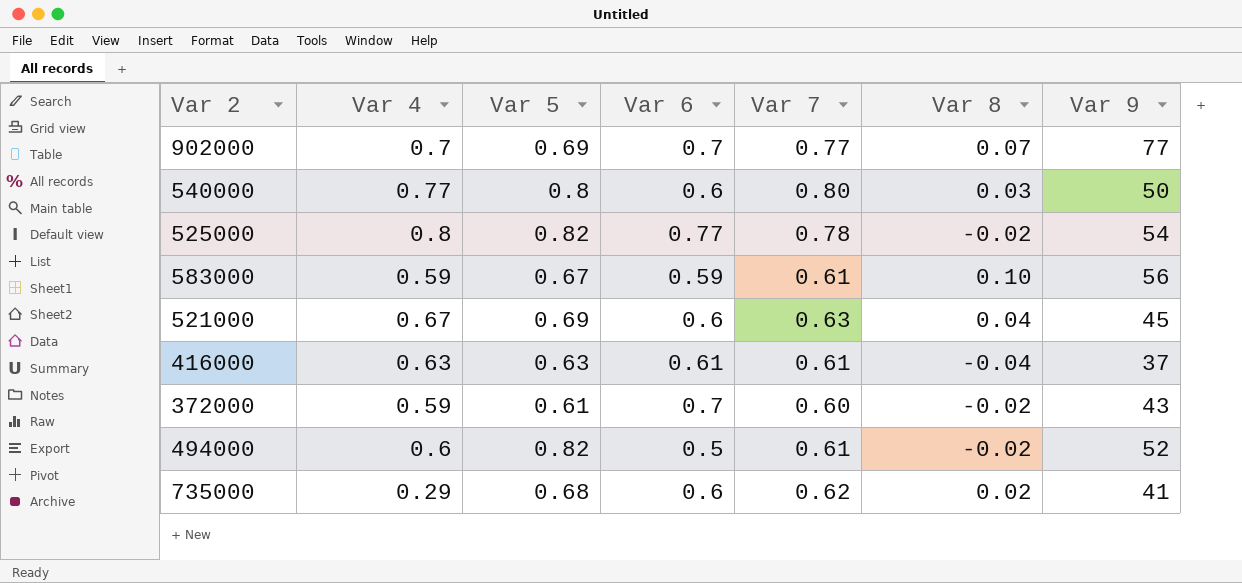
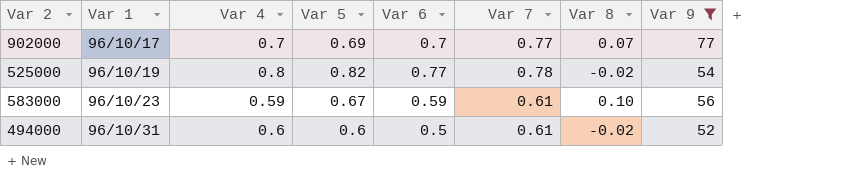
filter: none -> Var 9 >= 52
column Var 1 | position: none -> 2
494000 | Var 5: 0.82 -> 0.6

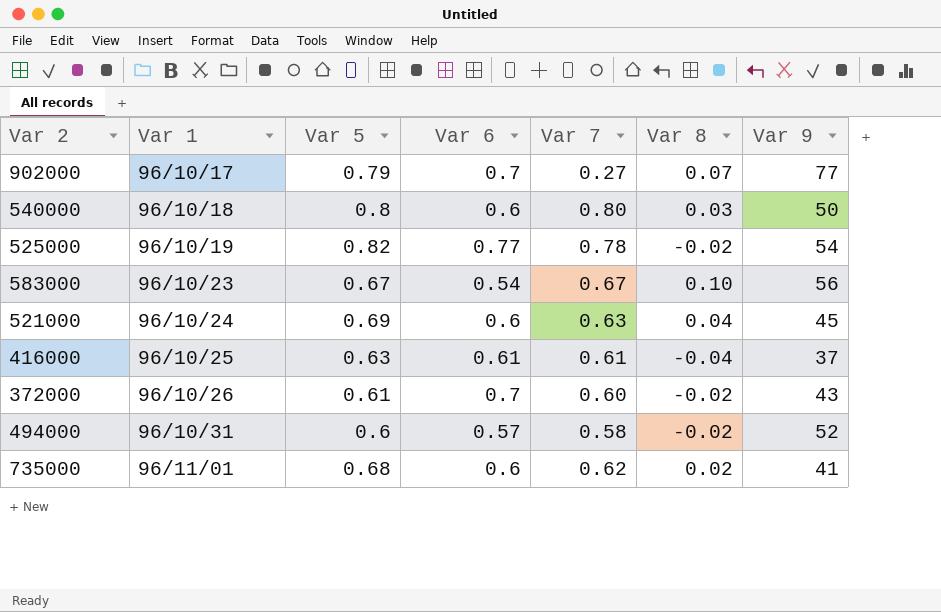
filter: Var 9 >= 52 -> none
column Var 4 | position: 3 -> none
902000 | Var 5: 0.69 -> 0.79
902000 | Var 7: 0.77 -> 0.27
583000 | Var 6: 0.59 -> 0.54
583000 | Var 7: 0.61 -> 0.67
494000 | Var 6: 0.5 -> 0.57
494000 | Var 7: 0.61 -> 0.58

